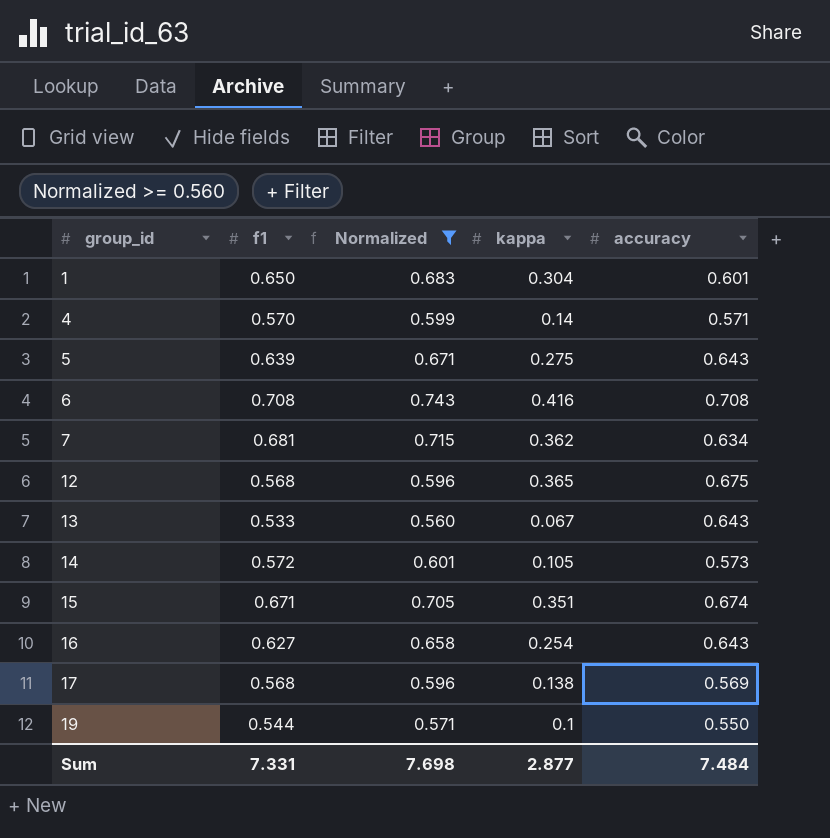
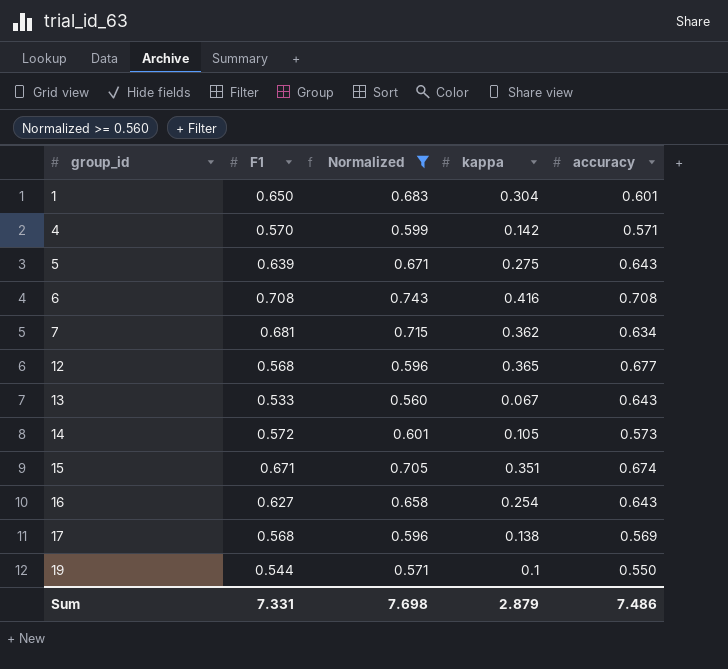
column name: f1 -> F1
4 | kappa: 0.14 -> 0.142
12 | accuracy: 0.675 -> 0.677
Sum | kappa: 2.877 -> 2.879
Sum | accuracy: 7.484 -> 7.486

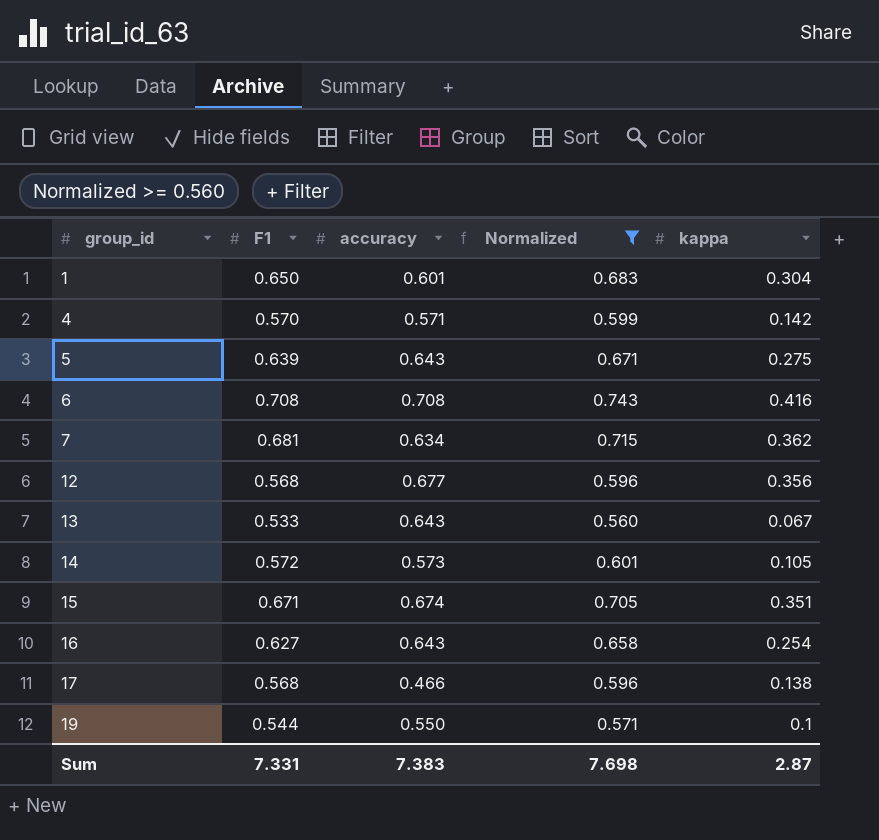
column accuracy | position: 5 -> 3
12 | kappa: 0.365 -> 0.356
17 | accuracy: 0.569 -> 0.466
Sum | accuracy: 7.486 -> 7.383
Sum | kappa: 2.879 -> 2.87

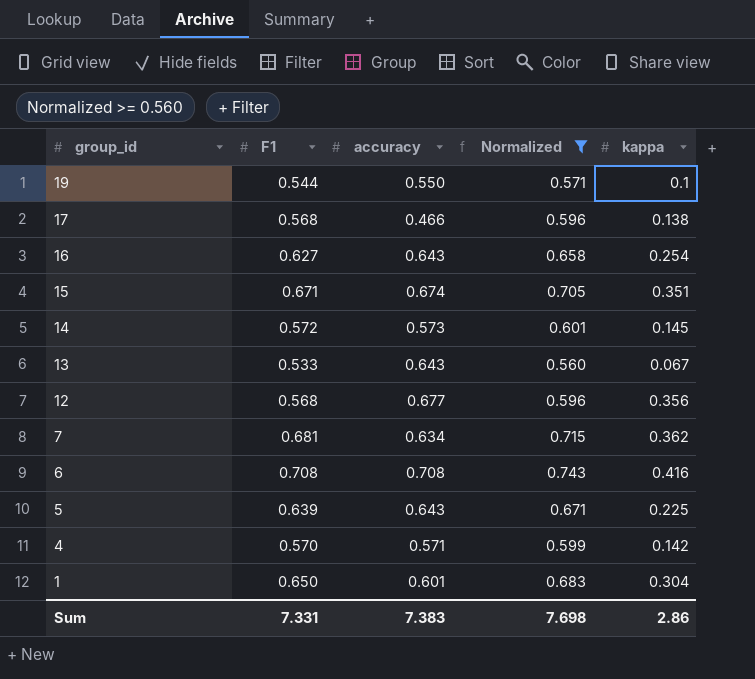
row order: group_id ascending -> group_id descending
14 | kappa: 0.105 -> 0.145
5 | kappa: 0.275 -> 0.225
Sum | kappa: 2.87 -> 2.86

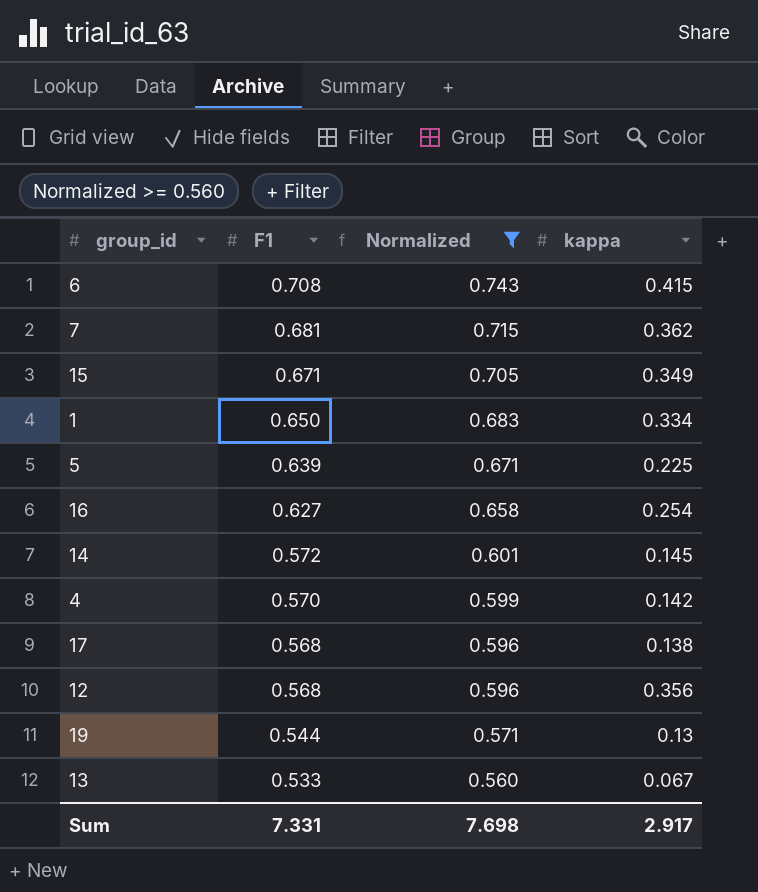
row order: group_id descending -> F1 descending
column accuracy | position: 3 -> none
6 | kappa: 0.416 -> 0.415
15 | kappa: 0.351 -> 0.349
1 | kappa: 0.304 -> 0.334
19 | kappa: 0.1 -> 0.13
Sum | kappa: 2.86 -> 2.917

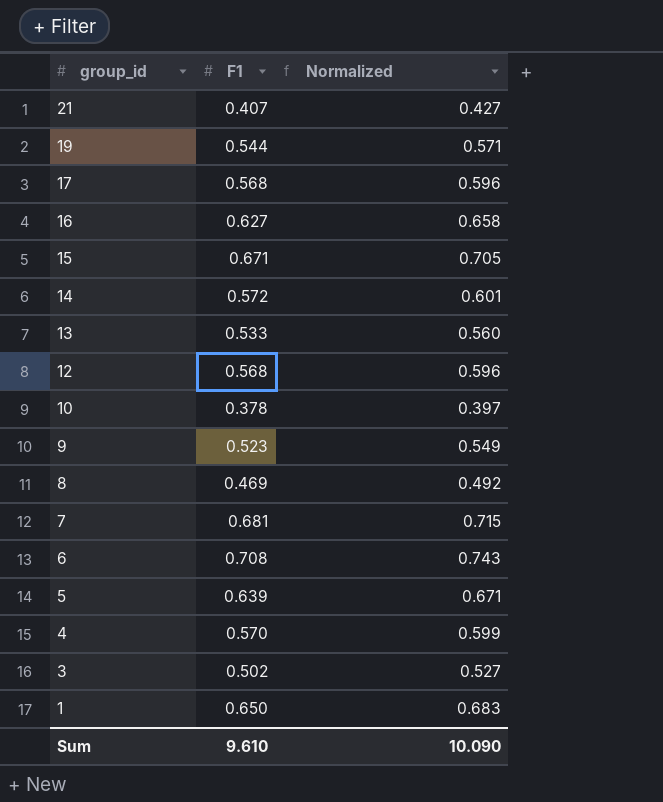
filter: Normalized >= 0.560 -> none
row order: F1 descending -> group_id descending
column kappa | position: 4 -> none
Sum | F1: 7.331 -> 9.610
Sum | Normalized: 7.698 -> 10.090

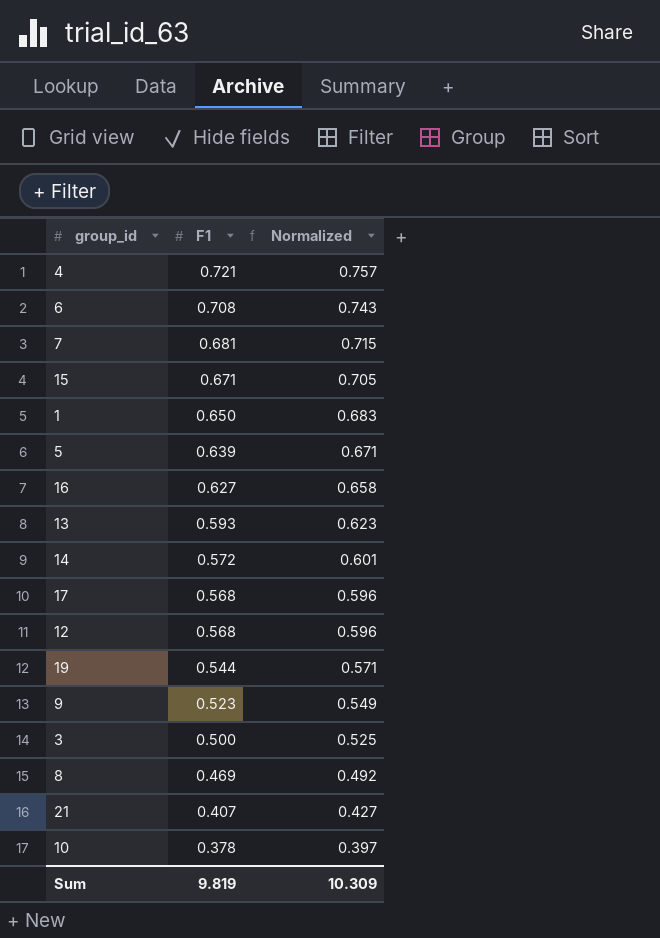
row order: group_id descending -> F1 descending
4 | F1: 0.570 -> 0.721
4 | Normalized: 0.599 -> 0.757
13 | F1: 0.533 -> 0.593
13 | Normalized: 0.560 -> 0.623
3 | F1: 0.502 -> 0.500
3 | Normalized: 0.527 -> 0.525
Sum | F1: 9.610 -> 9.819
Sum | Normalized: 10.090 -> 10.309

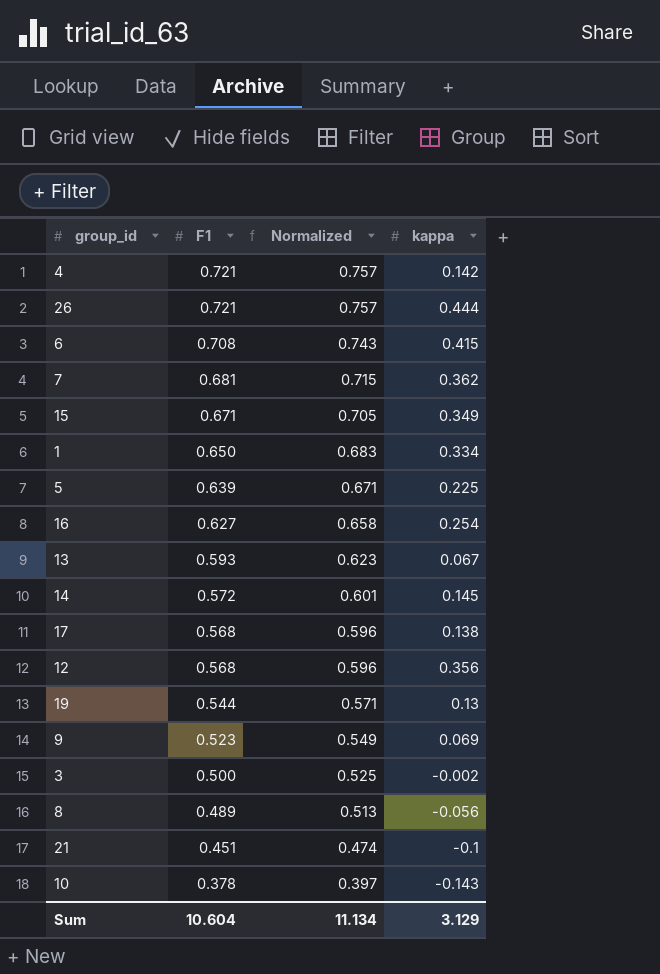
column kappa | position: none -> 4
row 26: none -> 0.721 | 0.757 | 0.444
8 | F1: 0.469 -> 0.489
8 | Normalized: 0.492 -> 0.513
21 | F1: 0.407 -> 0.451
21 | Normalized: 0.427 -> 0.474
Sum | F1: 9.819 -> 10.604
Sum | Normalized: 10.309 -> 11.134

